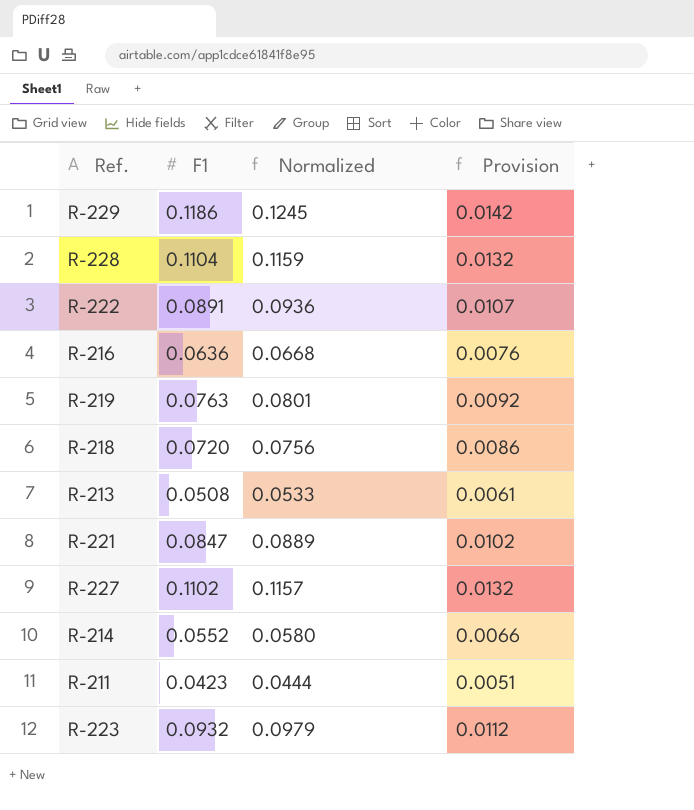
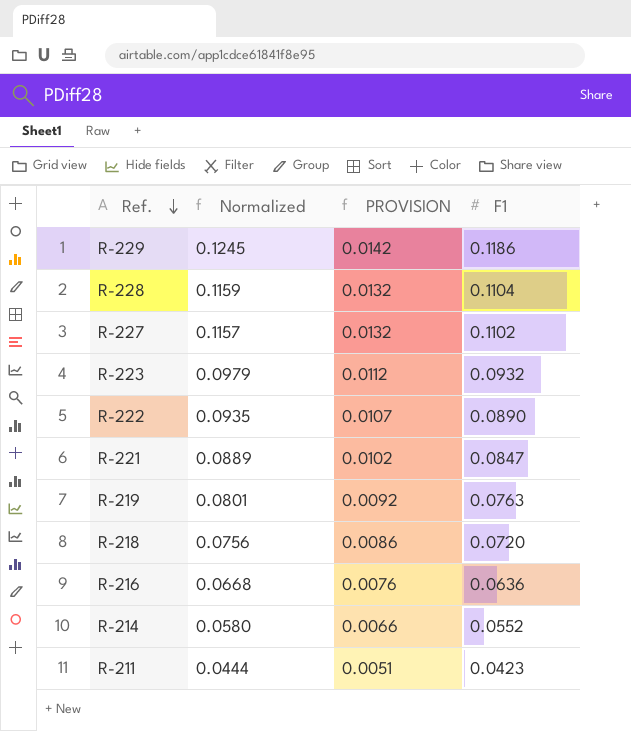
row order: none -> Ref. descending
column name: Provision -> PROVISION
column F1 | position: 2 -> 4
row R-213: 0.0508 | 0.0533 | 0.0061 -> none
R-222 | Normalized: 0.0936 -> 0.0935
R-222 | F1: 0.0891 -> 0.0890

